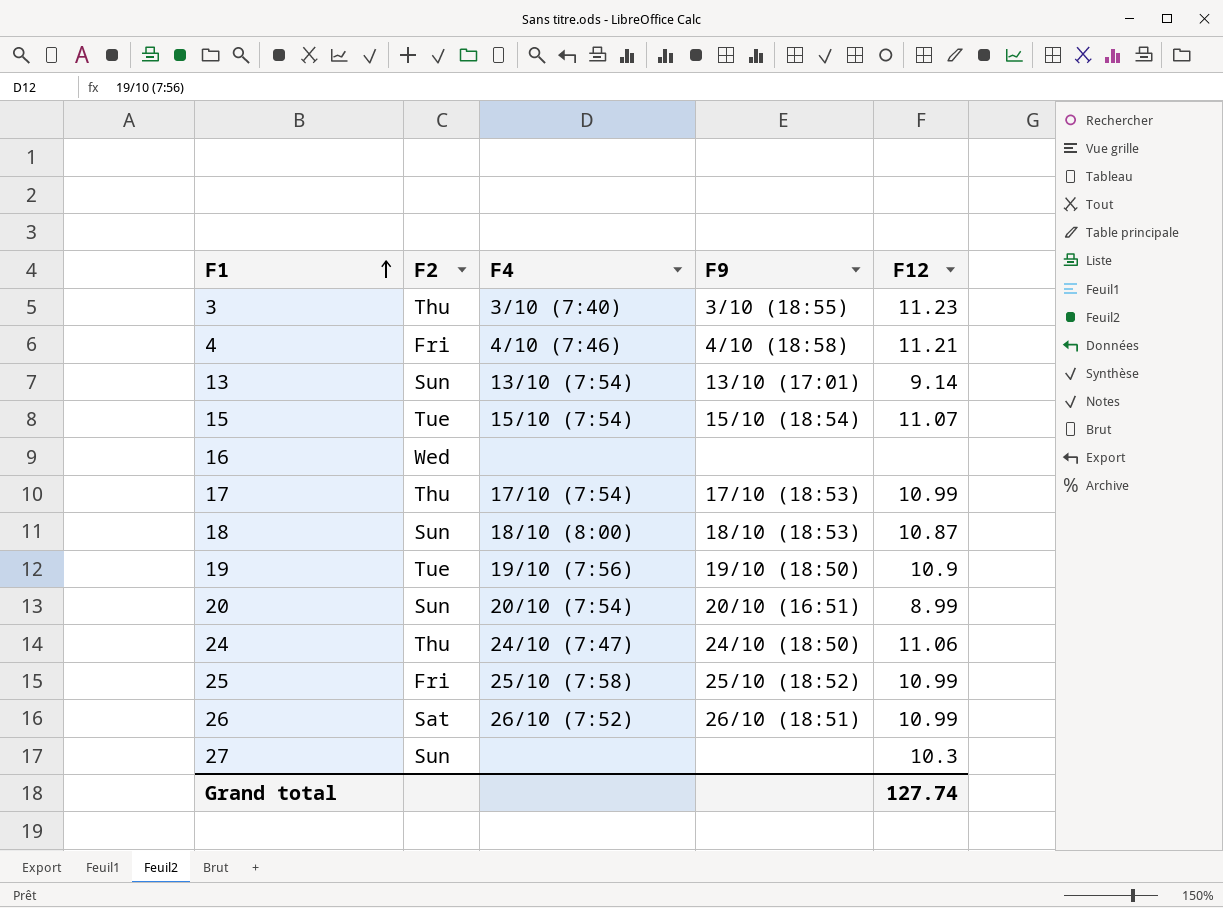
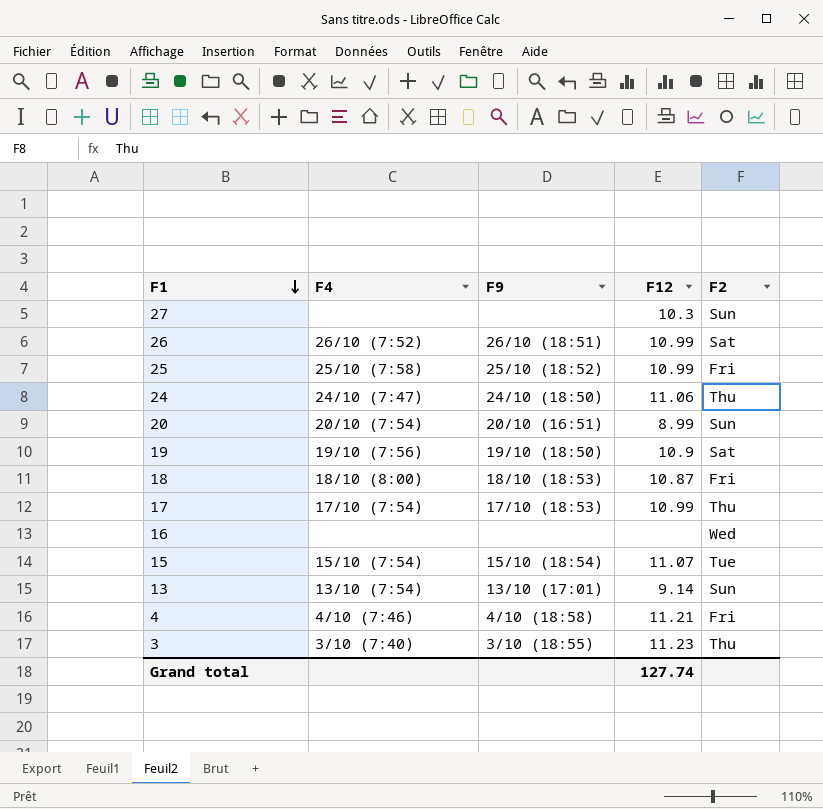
row order: F1 ascending -> F1 descending
column F2 | position: 2 -> 5
19 | F2: Tue -> Sat
18 | F2: Sun -> Fri

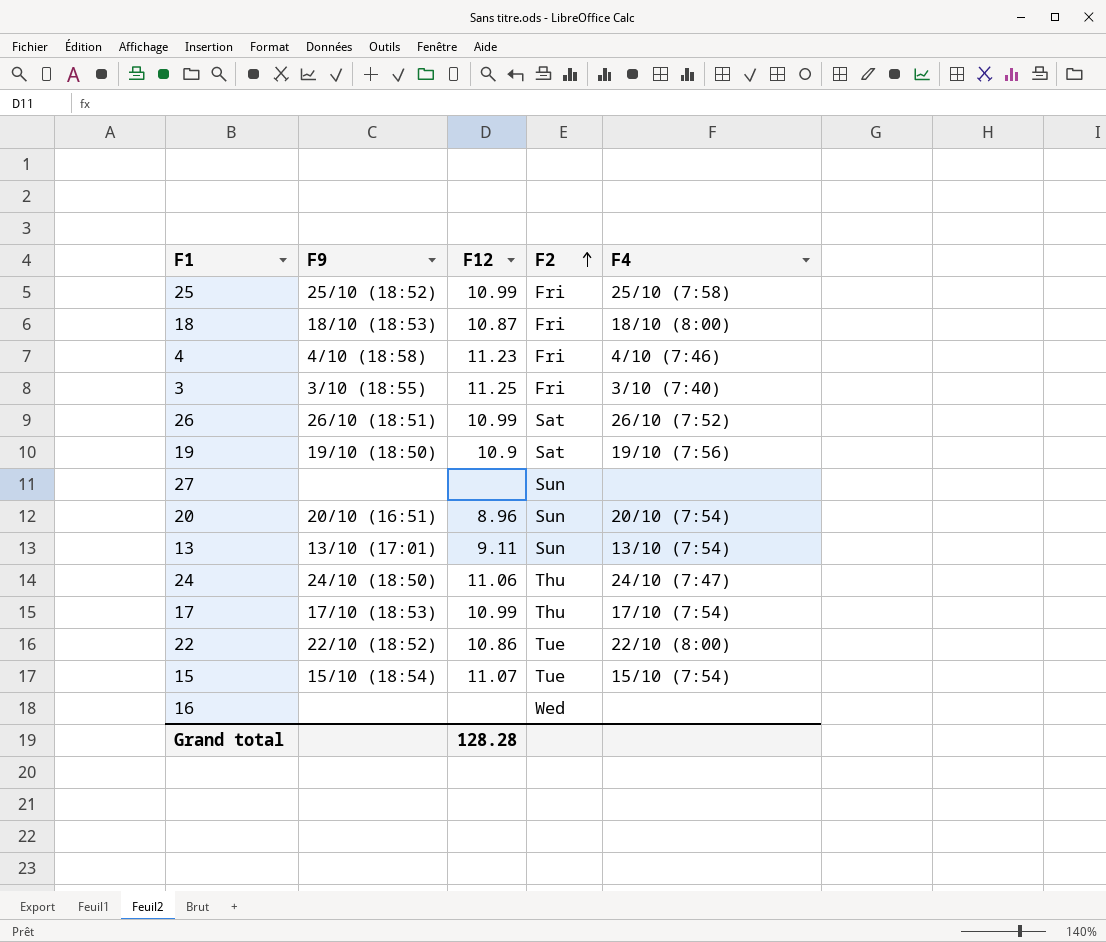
row order: F1 descending -> F2 ascending
column F4 | position: 2 -> 5
4 | F12: 11.21 -> 11.23
3 | F12: 11.23 -> 11.25
3 | F2: Thu -> Fri
27 | F12: 10.3 -> none
20 | F12: 8.99 -> 8.96
13 | F12: 9.14 -> 9.11
row 22: none -> 22/10 (18:52) | 10.86 | Tue | 22/10 (8:00)
Grand total | F12: 127.74 -> 128.28

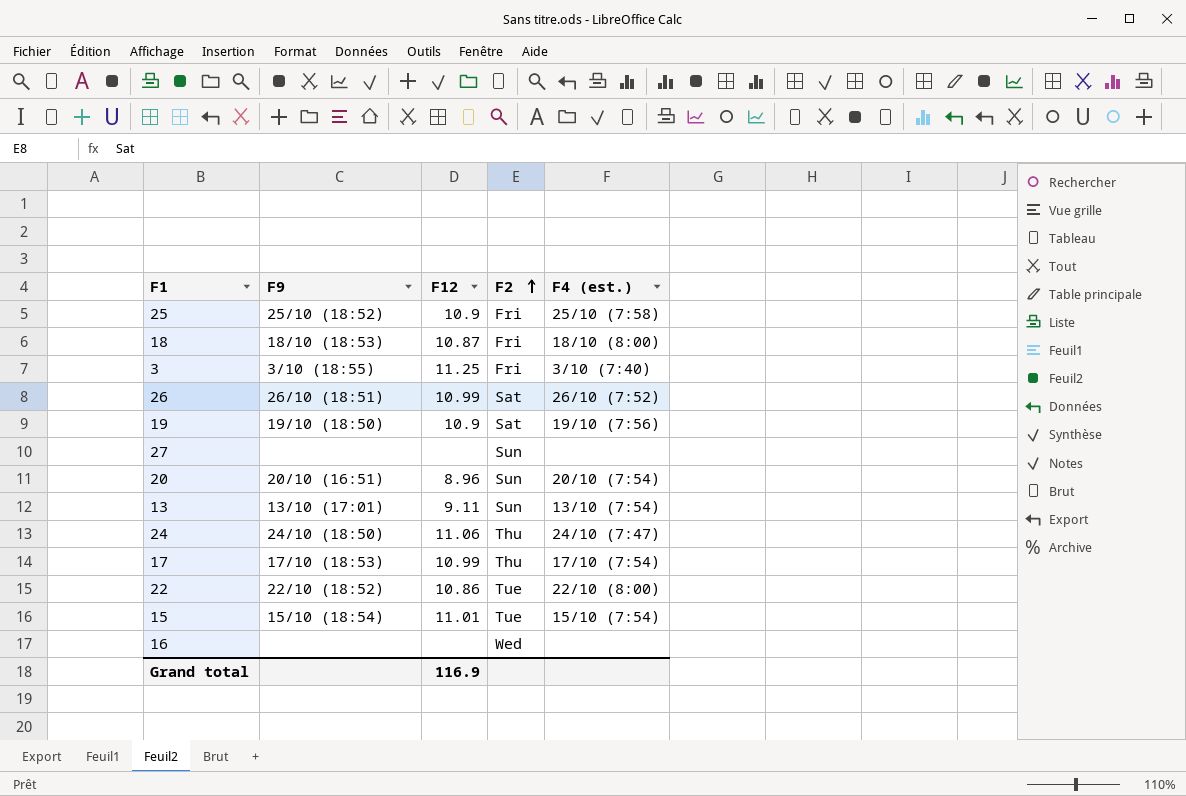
column name: F4 -> F4 (est.)
row 4: 4/10 (18:58) | 11.23 | Fri | 4/10 (7:46) -> none
25 | F12: 10.99 -> 10.9
15 | F12: 11.07 -> 11.01
Grand total | F12: 128.28 -> 116.9

